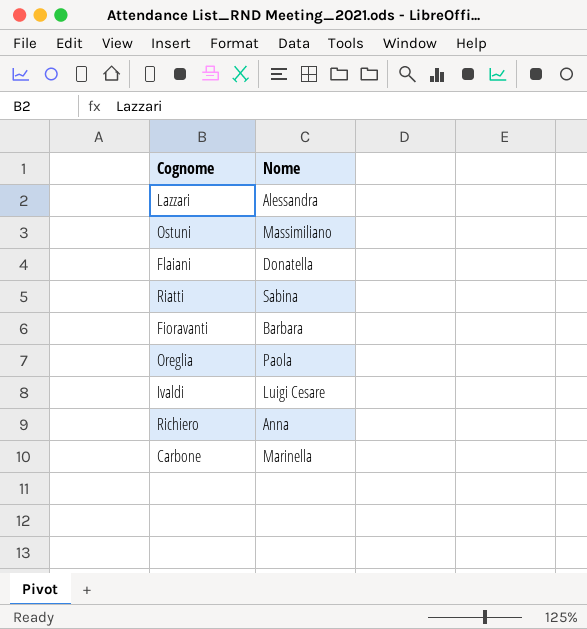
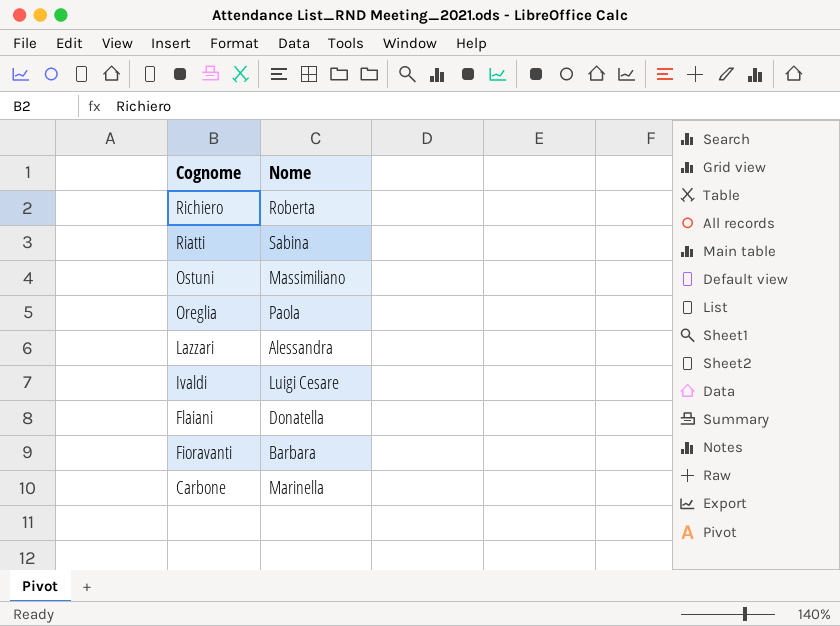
row order: none -> Cognome descending
Richiero | Nome: Anna -> Roberta

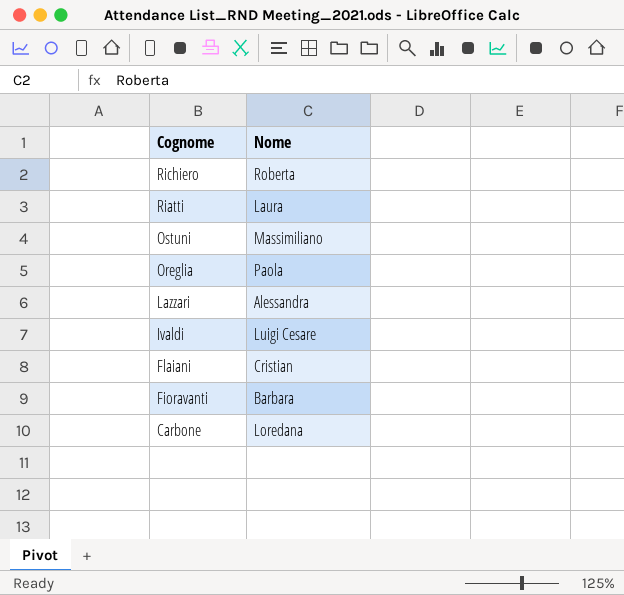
Riatti | Nome: Sabina -> Laura
Flaiani | Nome: Donatella -> Cristian
Carbone | Nome: Marinella -> Loredana

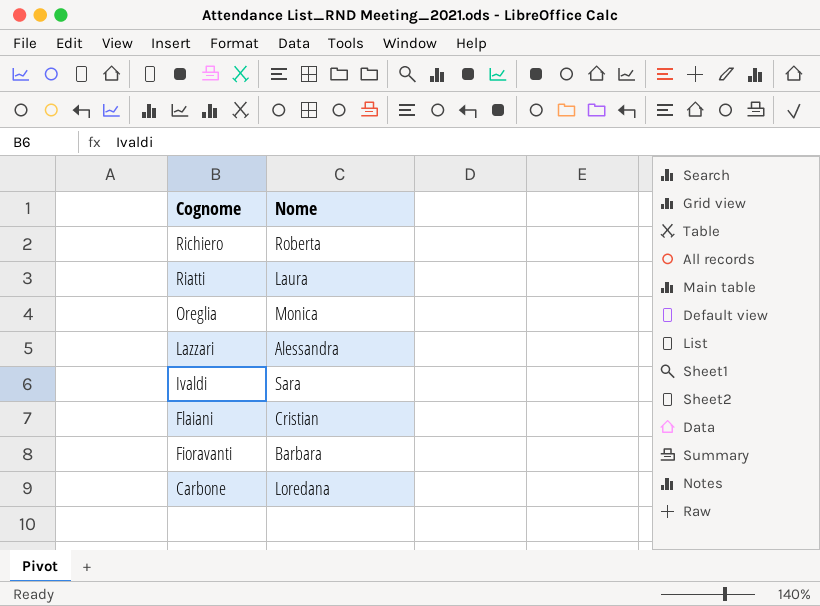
row Ostuni: Massimiliano -> none
Oreglia | Nome: Paola -> Monica
Ivaldi | Nome: Luigi Cesare -> Sara

